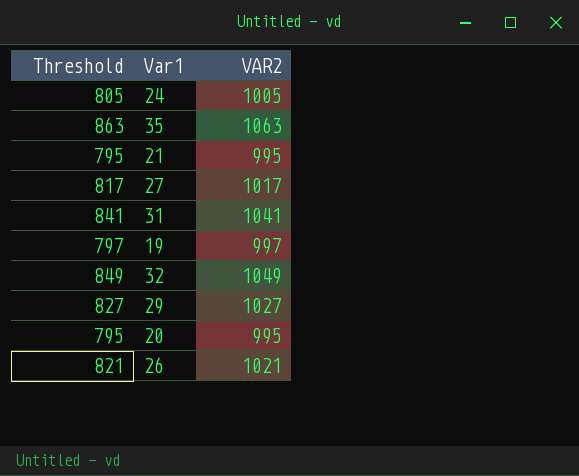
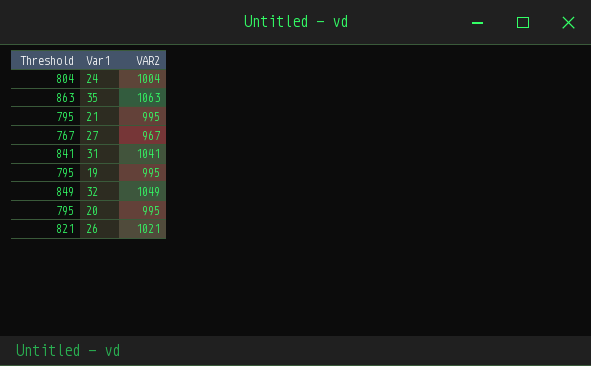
row 29: 827 | 1027 -> none
24 | Threshold: 805 -> 804
24 | VAR2: 1005 -> 1004
27 | Threshold: 817 -> 767
27 | VAR2: 1017 -> 967
19 | Threshold: 797 -> 795
19 | VAR2: 997 -> 995

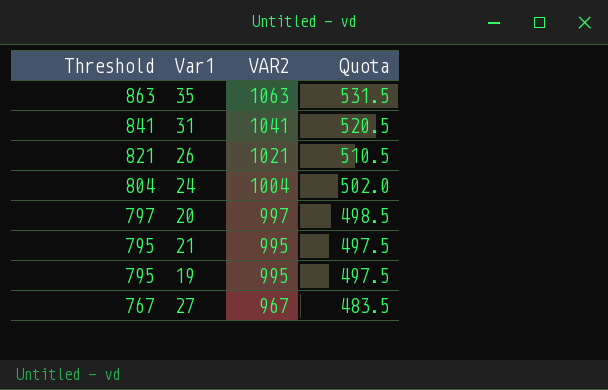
row order: none -> Threshold descending
column Quota | formula: none -> [VAR2] * 0.5
row 32: 849 | 1049 -> none
20 | Threshold: 795 -> 797
20 | VAR2: 995 -> 997

